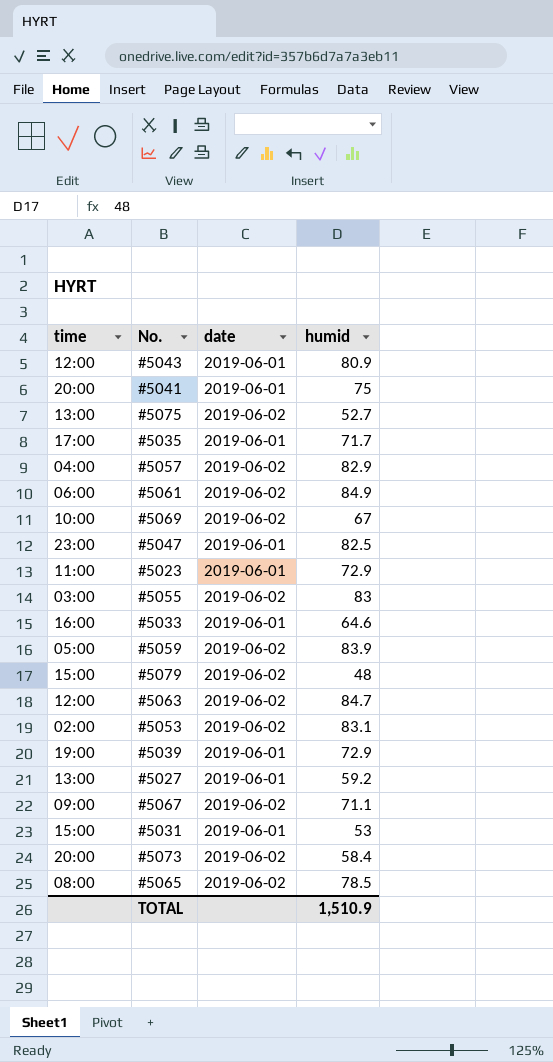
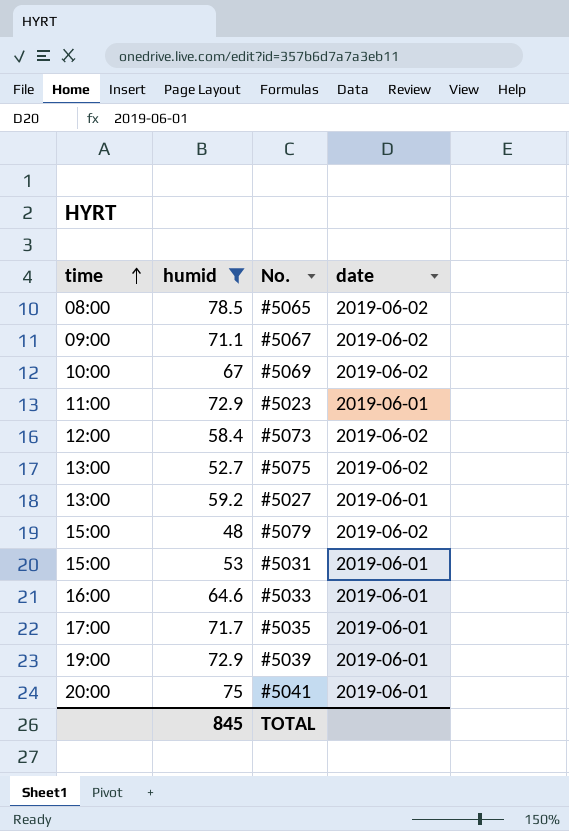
filter: none -> humid <= 78.5
row order: none -> time ascending
column humid | position: 4 -> 2
#5073 | time: 20:00 -> 12:00
TOTAL | humid: 1,510.9 -> 845

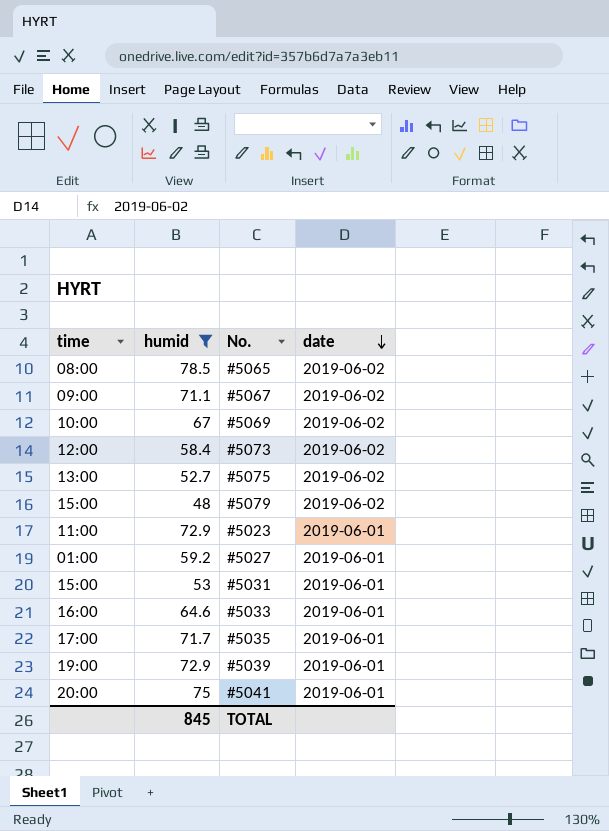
row order: time ascending -> date descending
#5027 | time: 13:00 -> 01:00

